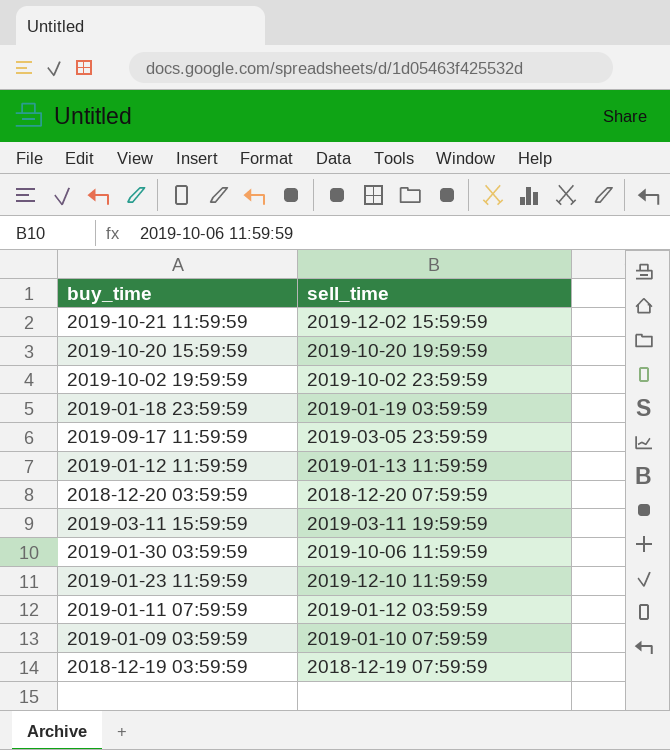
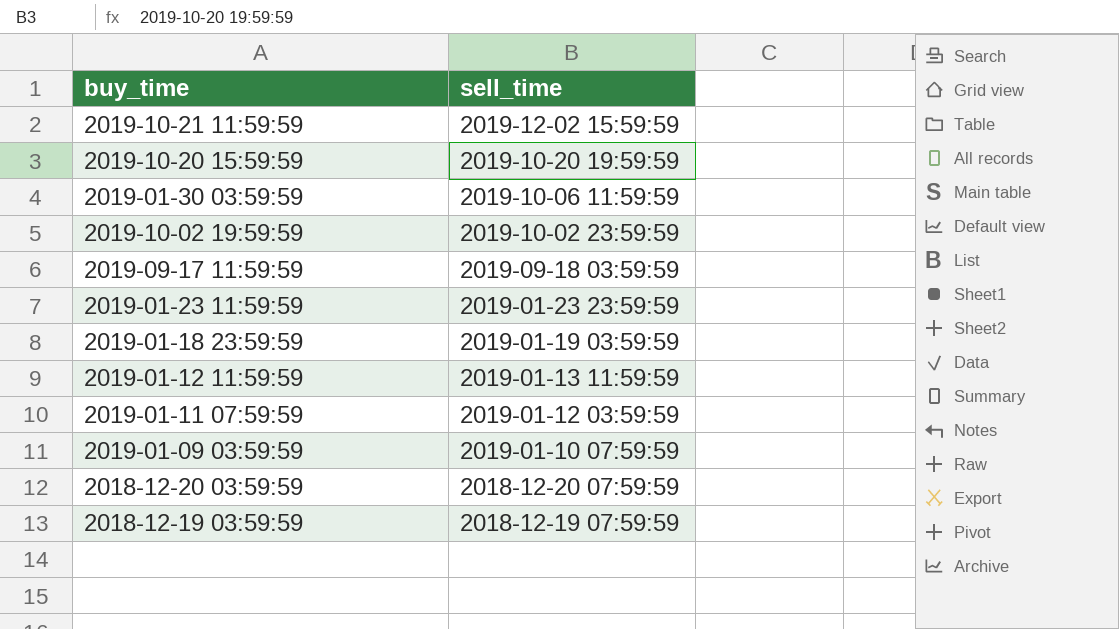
row order: none -> sell_time descending
row 2019-03-11 15:59:59: 2019-03-11 19:59:59 -> none
2019-09-17 11:59:59 | sell_time: 2019-03-05 23:59:59 -> 2019-09-18 03:59:59
2019-01-23 11:59:59 | sell_time: 2019-12-10 11:59:59 -> 2019-01-23 23:59:59

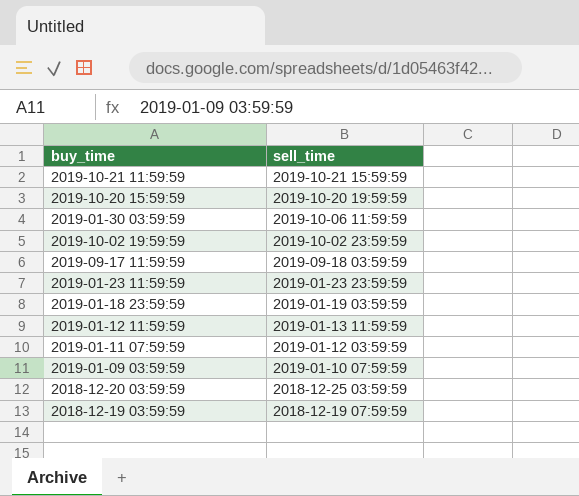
2019-10-21 11:59:59 | sell_time: 2019-12-02 15:59:59 -> 2019-10-21 15:59:59
2018-12-20 03:59:59 | sell_time: 2018-12-20 07:59:59 -> 2018-12-25 03:59:59

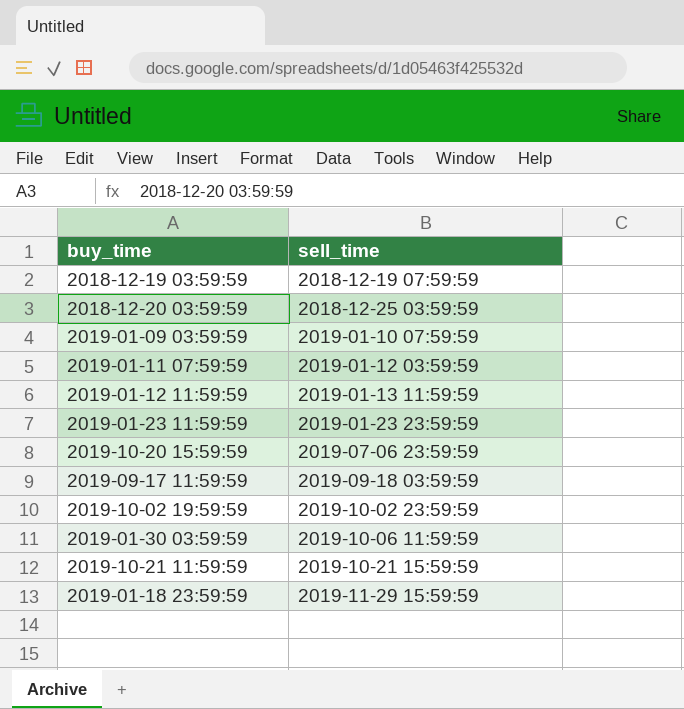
row order: sell_time descending -> sell_time ascending
2019-10-20 15:59:59 | sell_time: 2019-10-20 19:59:59 -> 2019-07-06 23:59:59
2019-01-18 23:59:59 | sell_time: 2019-01-19 03:59:59 -> 2019-11-29 15:59:59

